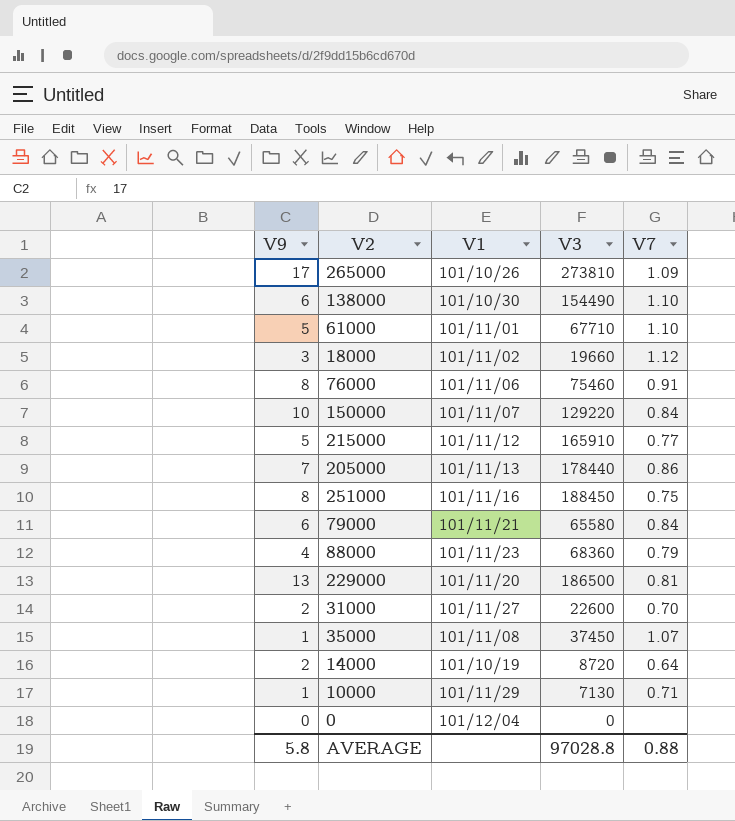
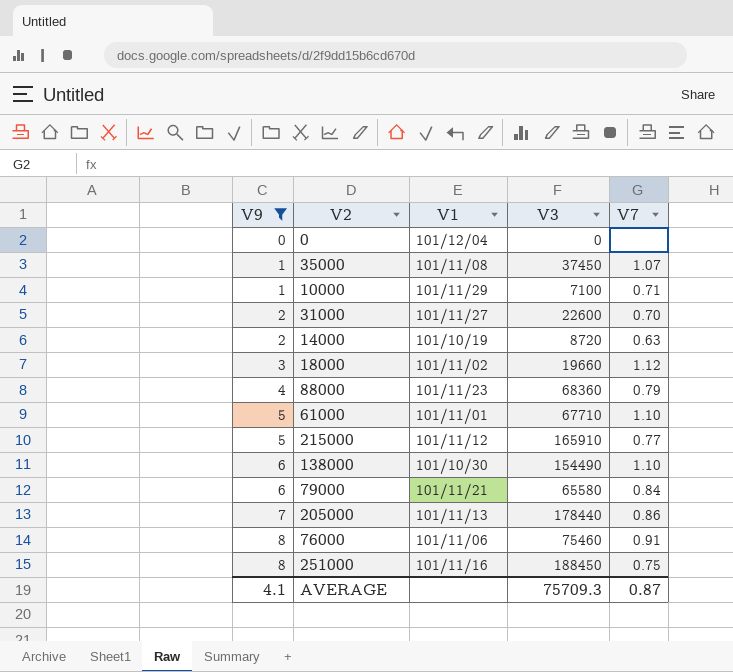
filter: none -> V9 <= 8
row order: none -> V9 ascending
10000 | V3: 7130 -> 7100
14000 | V7: 0.64 -> 0.63
AVERAGE | V9: 5.8 -> 4.1
AVERAGE | V3: 97028.8 -> 75709.3
AVERAGE | V7: 0.88 -> 0.87

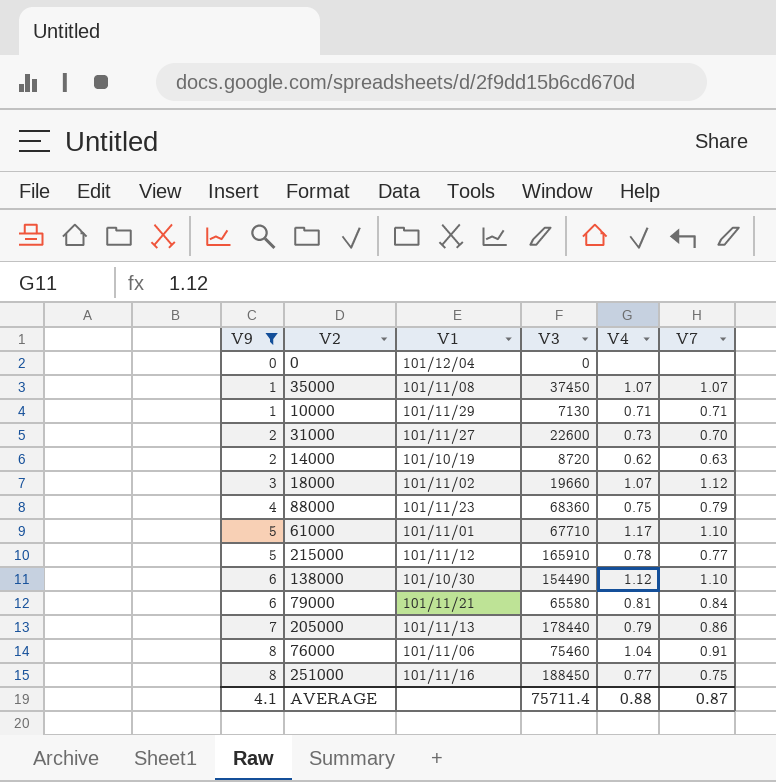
column V4 | position: none -> 5
10000 | V3: 7100 -> 7130
AVERAGE | V3: 75709.3 -> 75711.4

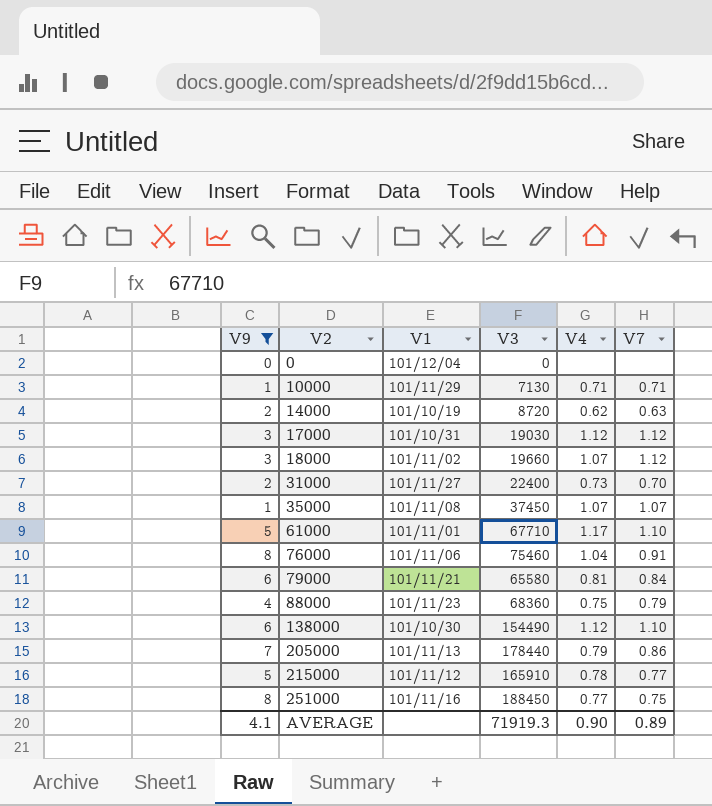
row order: V9 ascending -> V2 ascending
row 17000: none -> 3 | 101/10/31 | 19030 | 1.12 | 1.12
31000 | V3: 22600 -> 22400
AVERAGE | V3: 75711.4 -> 71919.3
AVERAGE | V4: 0.88 -> 0.90
AVERAGE | V7: 0.87 -> 0.89

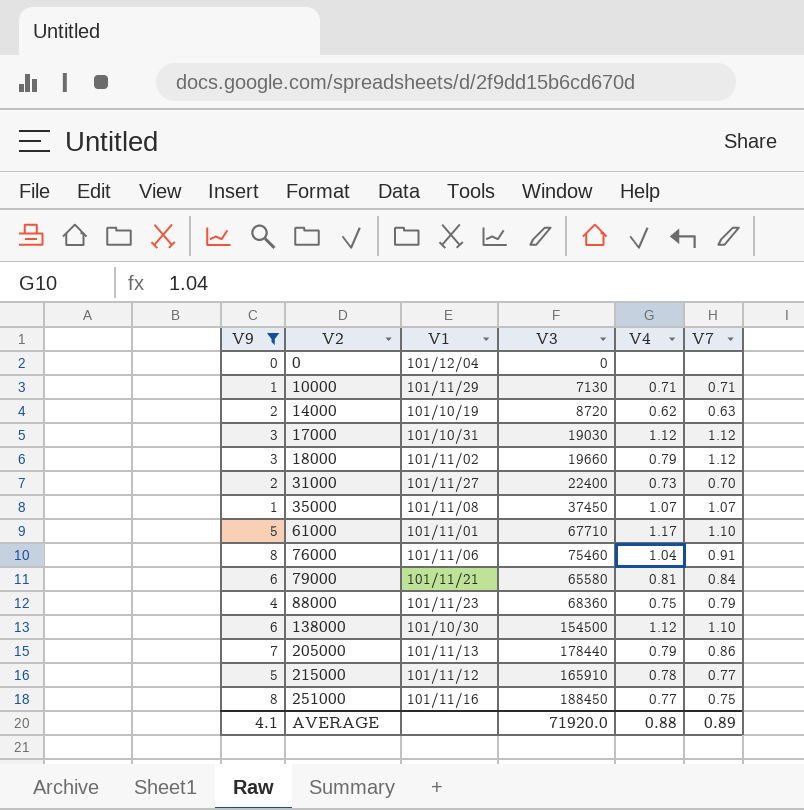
18000 | V4: 1.07 -> 0.79
138000 | V3: 154490 -> 154500
AVERAGE | V3: 71919.3 -> 71920.0
AVERAGE | V4: 0.90 -> 0.88

